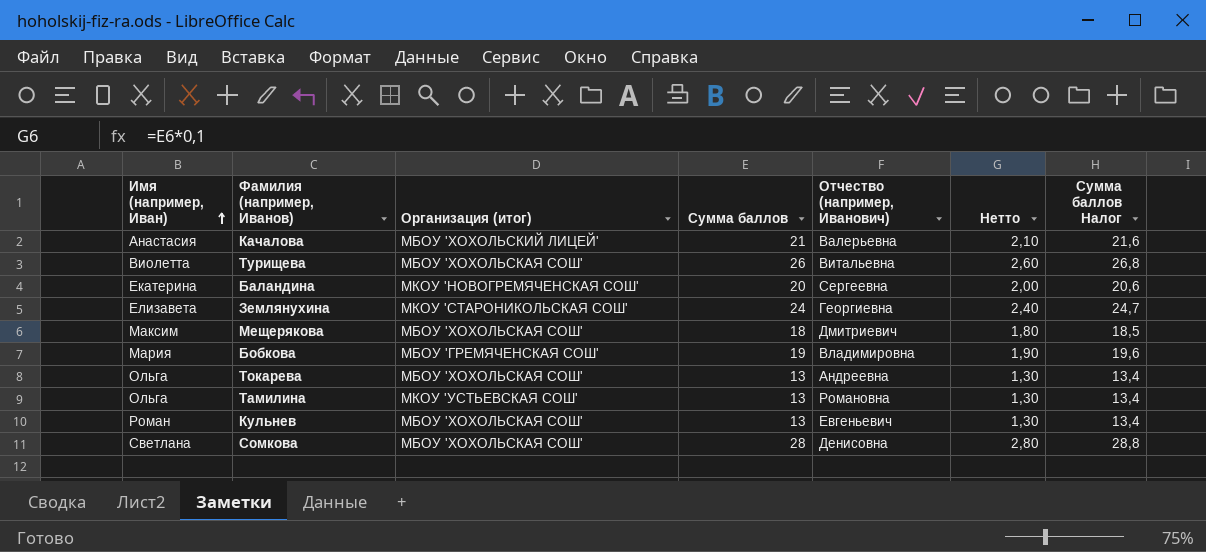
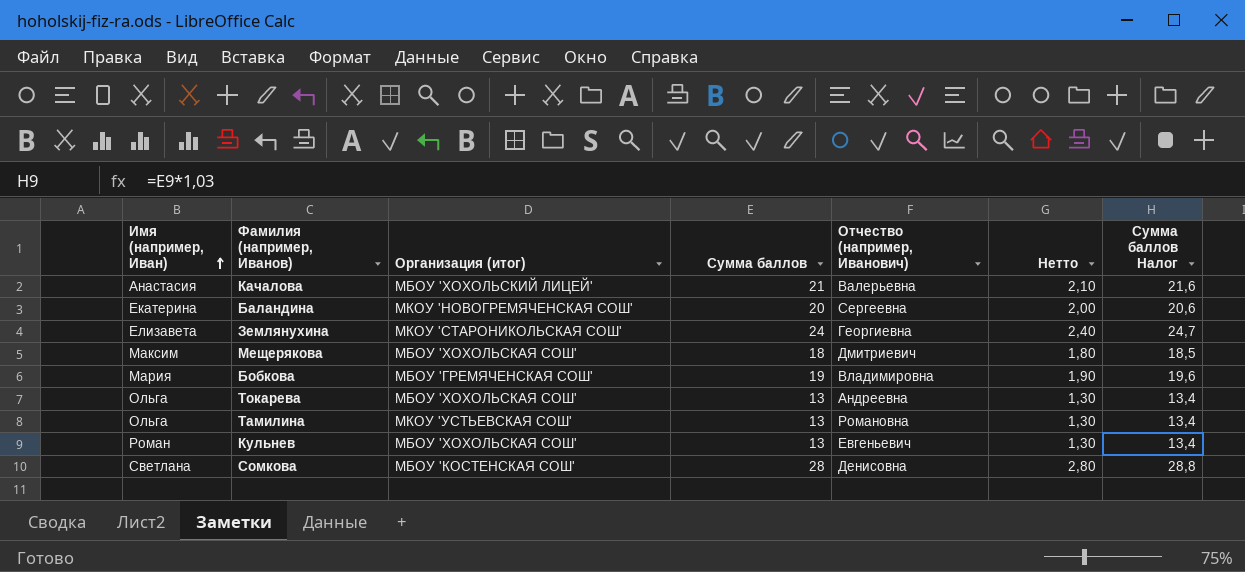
row Турищева: Виолетта | МБОУ 'ХОХОЛЬСКАЯ СОШ' | 26 | Витальевна | 2,60 | 26,8 -> none
Сомкова | Организация (итог): МБОУ 'ХОХОЛЬСКАЯ СОШ' -> МБОУ 'КОСТЕНСКАЯ СОШ'

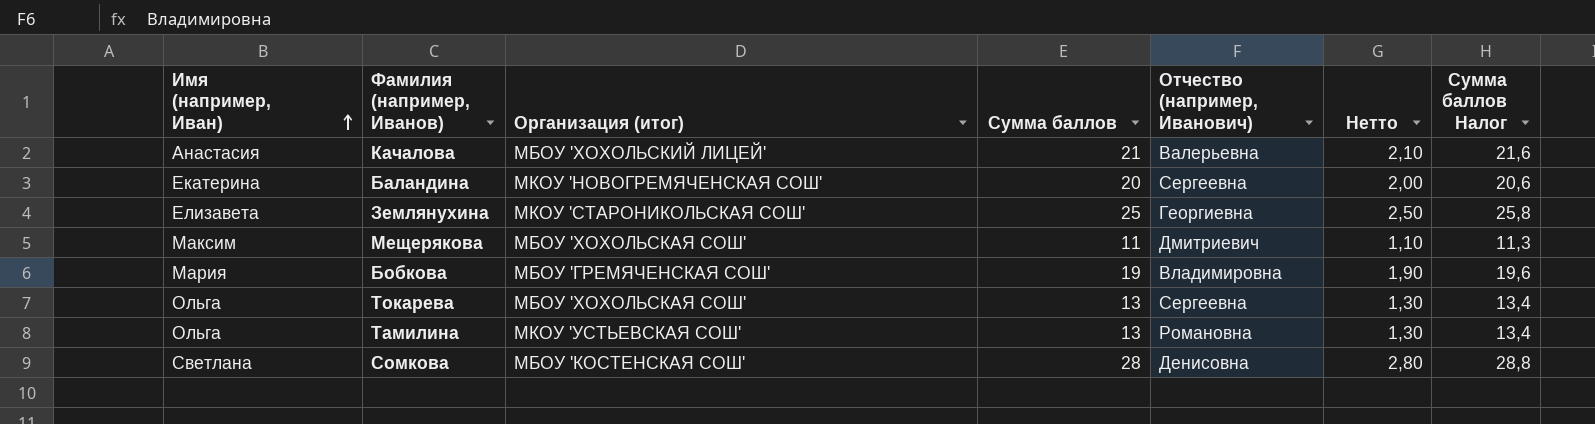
row Кульнев: Роман | МБОУ 'ХОХОЛЬСКАЯ СОШ' | 13 | Евгеньевич | 1,30 | 13,4 -> none
Землянухина | Сумма баллов: 24 -> 25
Землянухина | Нетто: 2,40 -> 2,50
Землянухина | Сумма баллов Налог: 24,7 -> 25,8
Мещерякова | Сумма баллов: 18 -> 11
Мещерякова | Нетто: 1,80 -> 1,10
Мещерякова | Сумма баллов Налог: 18,5 -> 11,3
Токарева | Отчество (например, Иванович): Андреевна -> Сергеевна

